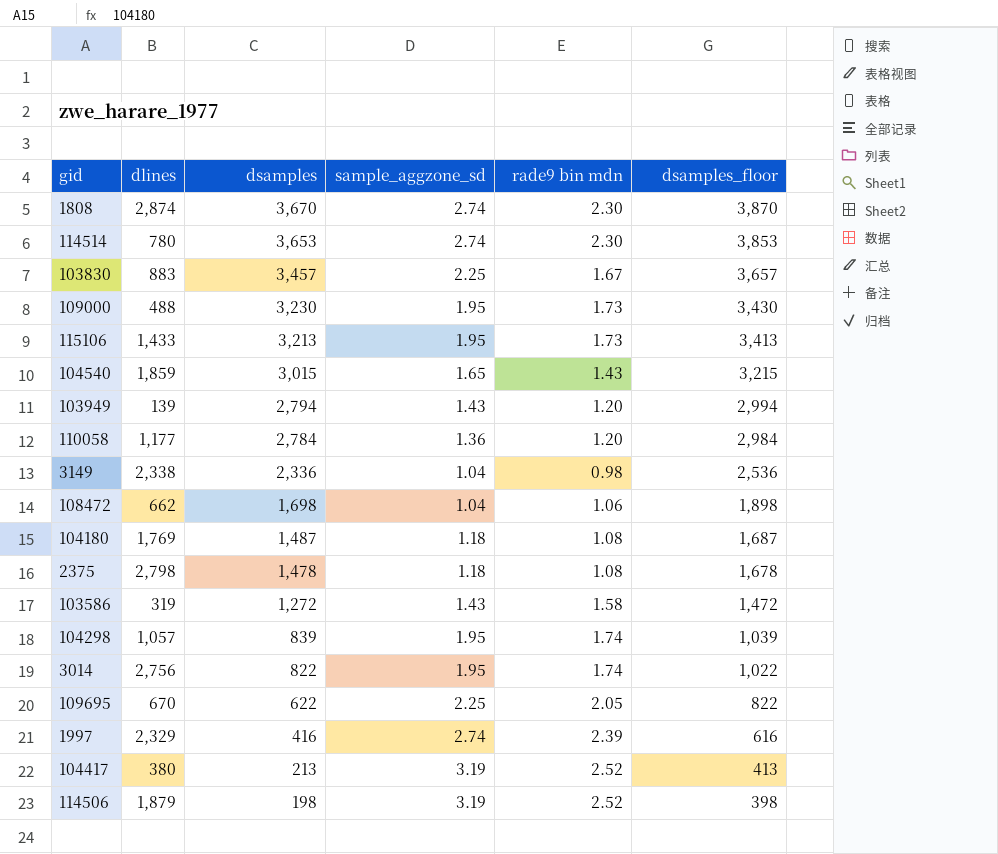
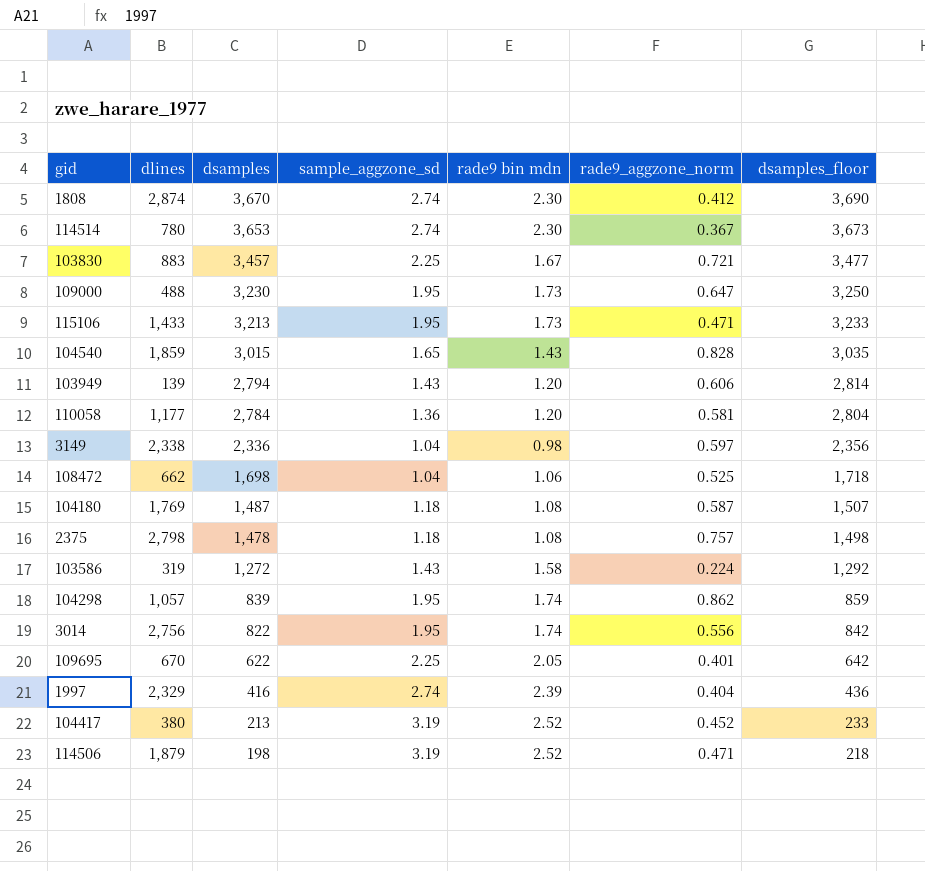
column rade9_aggzone_norm | position: none -> 6
column dsamples_floor | formula: [dsamples] + 200 -> [dsamples] + 20

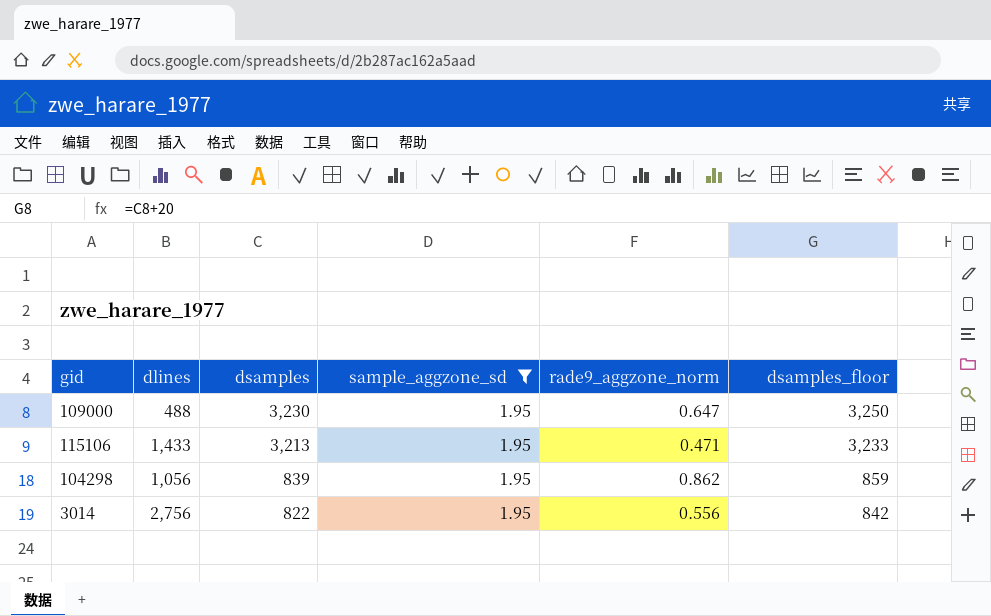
filter: none -> sample_aggzone_sd = 1.95
column rade9 bin mdn | position: 5 -> none
104298 | dlines: 1,057 -> 1,056

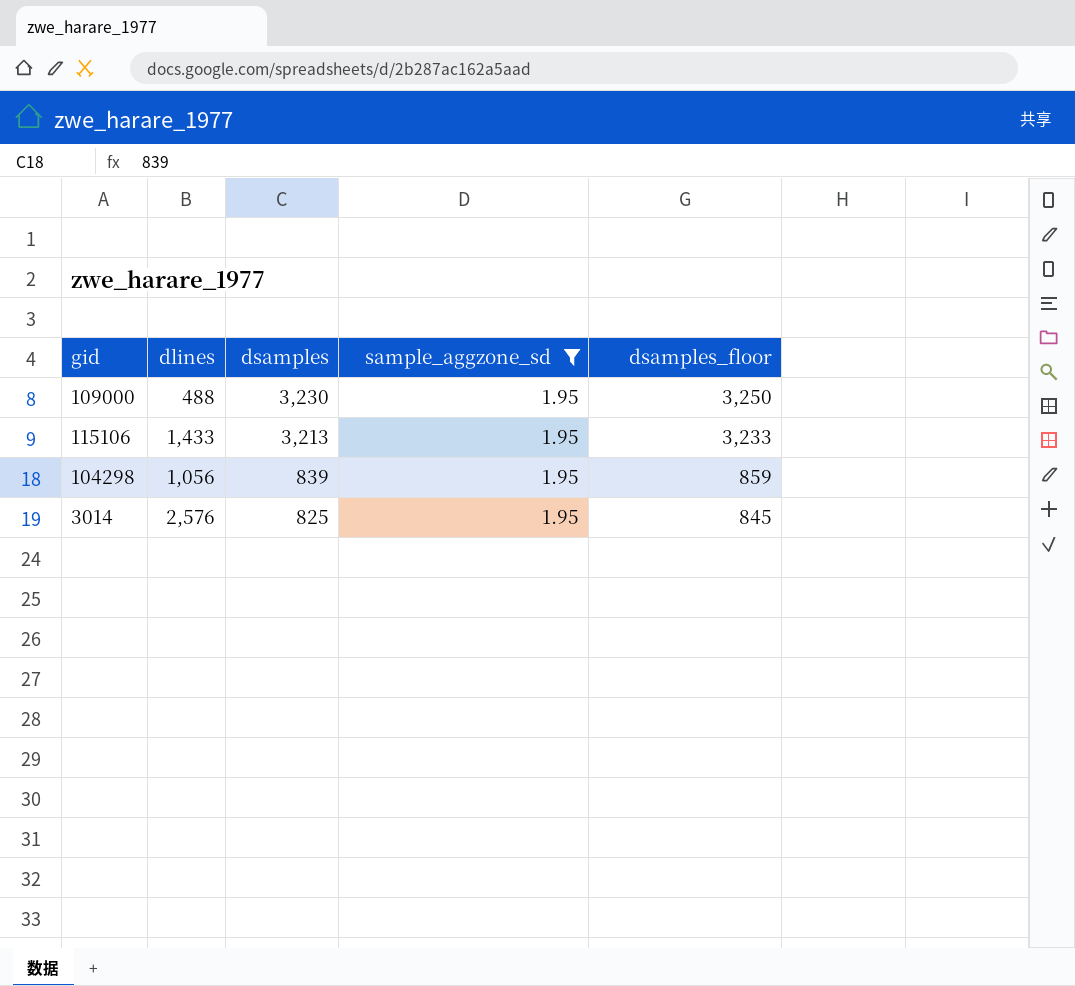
column rade9_aggzone_norm | position: 5 -> none
3014 | dlines: 2,756 -> 2,576
3014 | dsamples: 822 -> 825
3014 | dsamples_floor: 842 -> 845

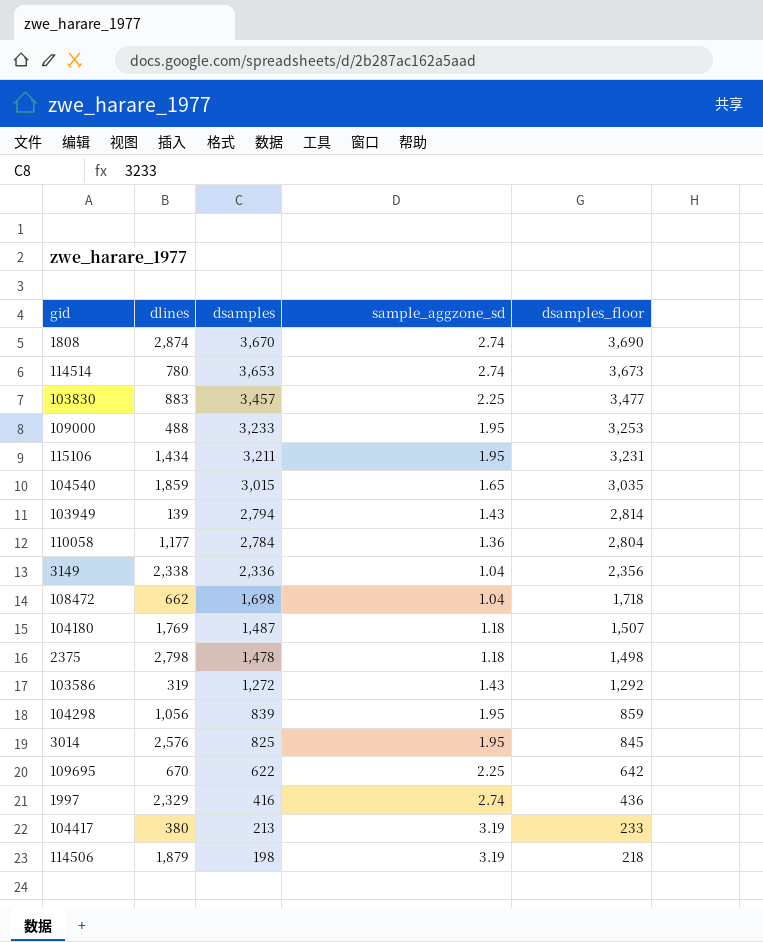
filter: sample_aggzone_sd = 1.95 -> none
109000 | dsamples: 3,230 -> 3,233
109000 | dsamples_floor: 3,250 -> 3,253
115106 | dlines: 1,433 -> 1,434
115106 | dsamples: 3,213 -> 3,211
115106 | dsamples_floor: 3,233 -> 3,231

